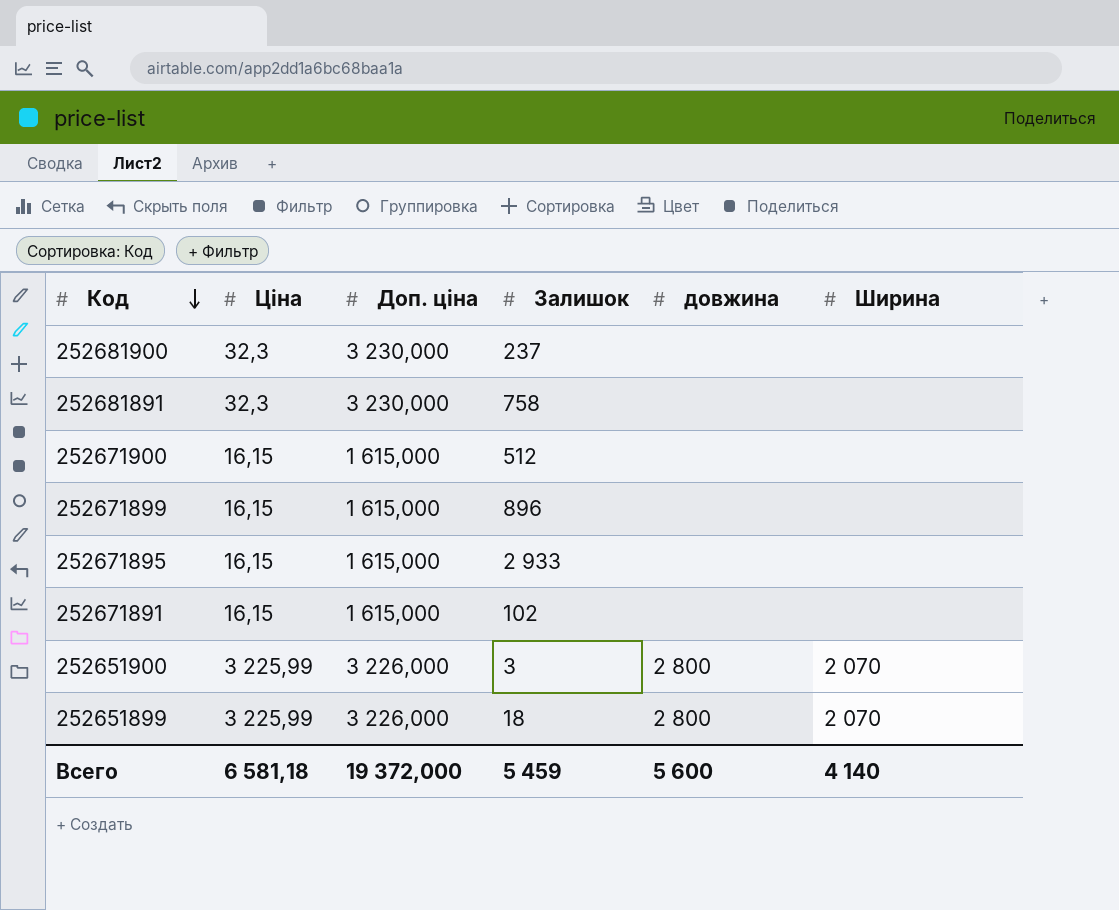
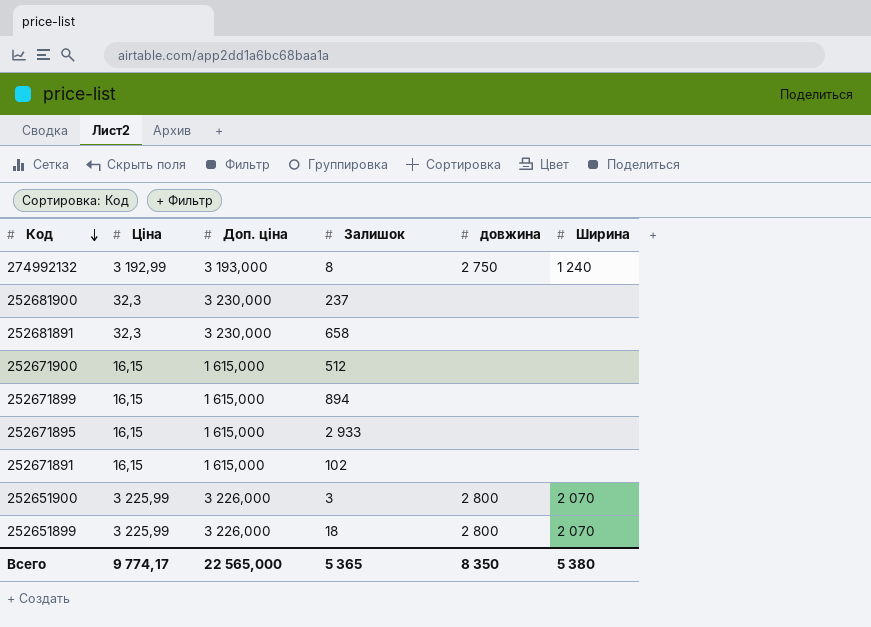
row 274992132: none -> 3 192,99 | 3 193,000 | 8 | 2 750 | 1 240
252681891 | Залишок: 758 -> 658
252671899 | Залишок: 896 -> 894
Всего | Ціна: 6 581,18 -> 9 774,17
Всего | Доп. ціна: 19 372,000 -> 22 565,000
Всего | Залишок: 5 459 -> 5 365
Всего | довжина: 5 600 -> 8 350
Всего | Ширина: 4 140 -> 5 380

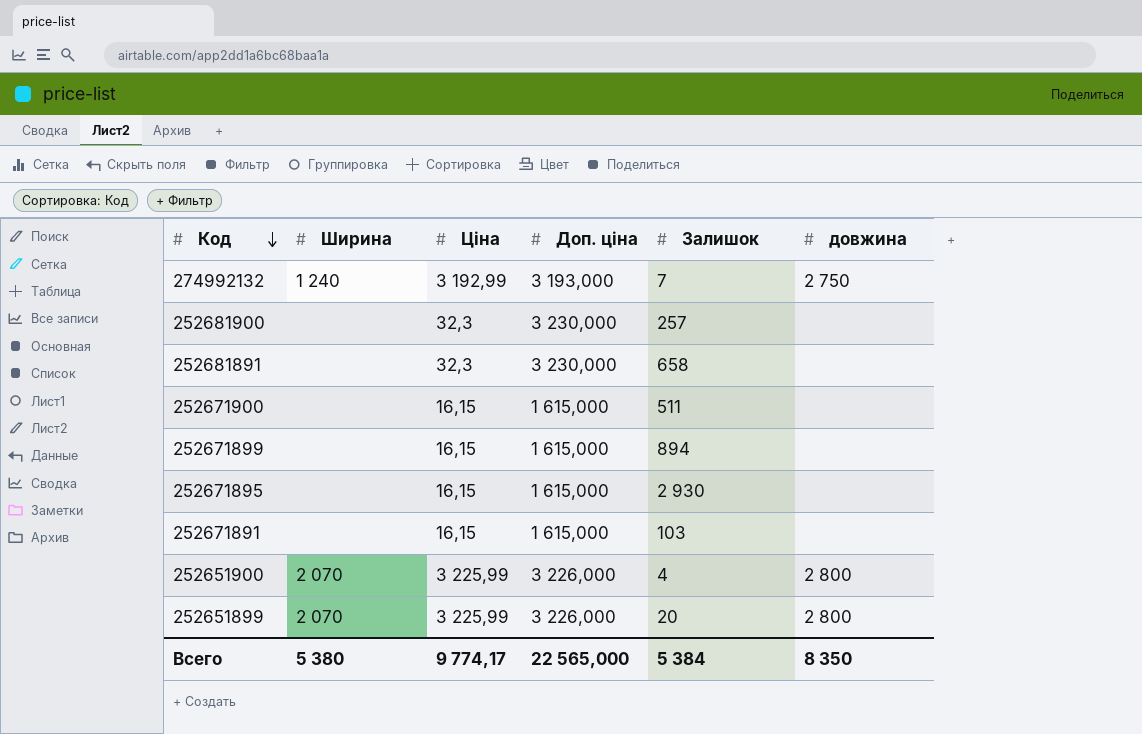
column Ширина | position: 6 -> 2
274992132 | Залишок: 8 -> 7
252681900 | Залишок: 237 -> 257
252671900 | Залишок: 512 -> 511
252671895 | Залишок: 2 933 -> 2 930
252671891 | Залишок: 102 -> 103
252651900 | Залишок: 3 -> 4
252651899 | Залишок: 18 -> 20
Всего | Залишок: 5 365 -> 5 384

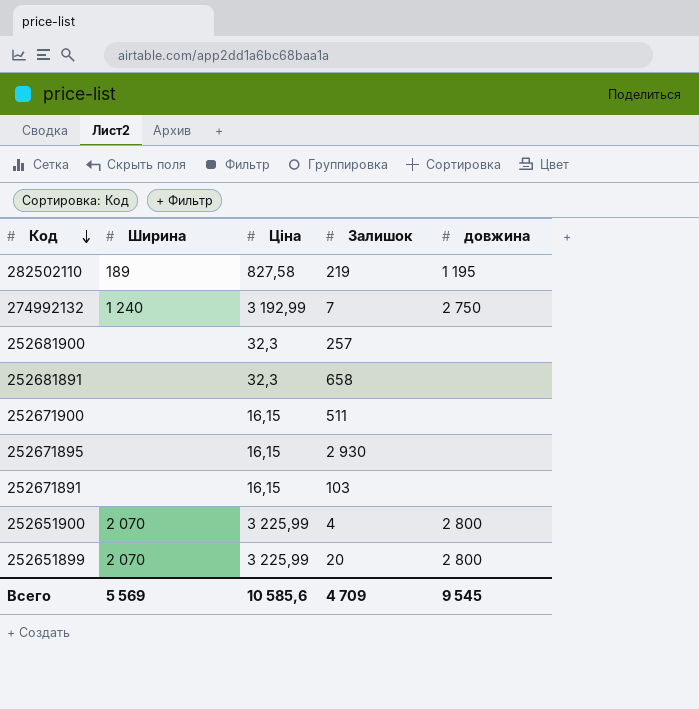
column Доп. ціна | position: 4 -> none
row 252671899: none | 16,15 | 1 615,000 | 894 | none -> none
row 282502110: none -> 189 | 827,58 | 219 | 1 195
Всего | Ширина: 5 380 -> 5 569
Всего | Ціна: 9 774,17 -> 10 585,6
Всего | Залишок: 5 384 -> 4 709
Всего | довжина: 8 350 -> 9 545

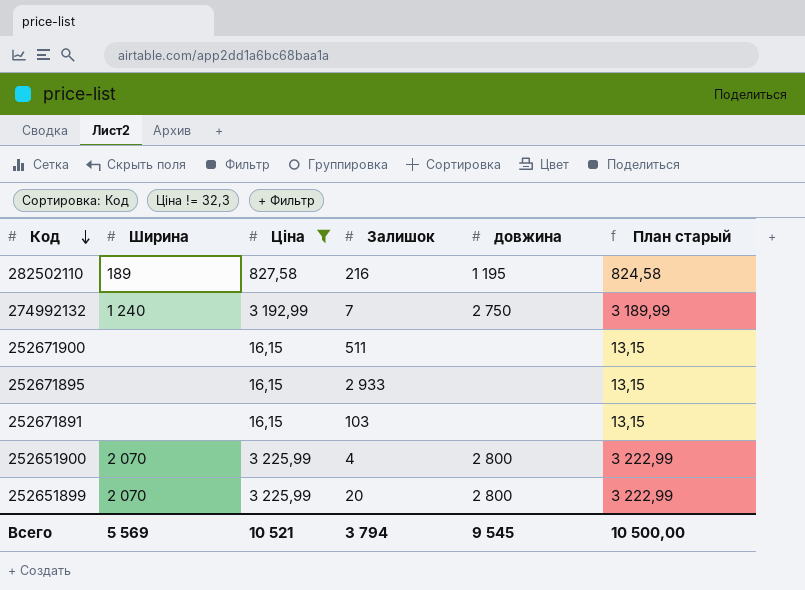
filter: none -> Ціна != 32,3
column План старый | formula: none -> [Ціна] - 3
282502110 | Залишок: 219 -> 216
252671895 | Залишок: 2 930 -> 2 933
Всего | Ціна: 10 585,6 -> 10 521
Всего | Залишок: 4 709 -> 3 794

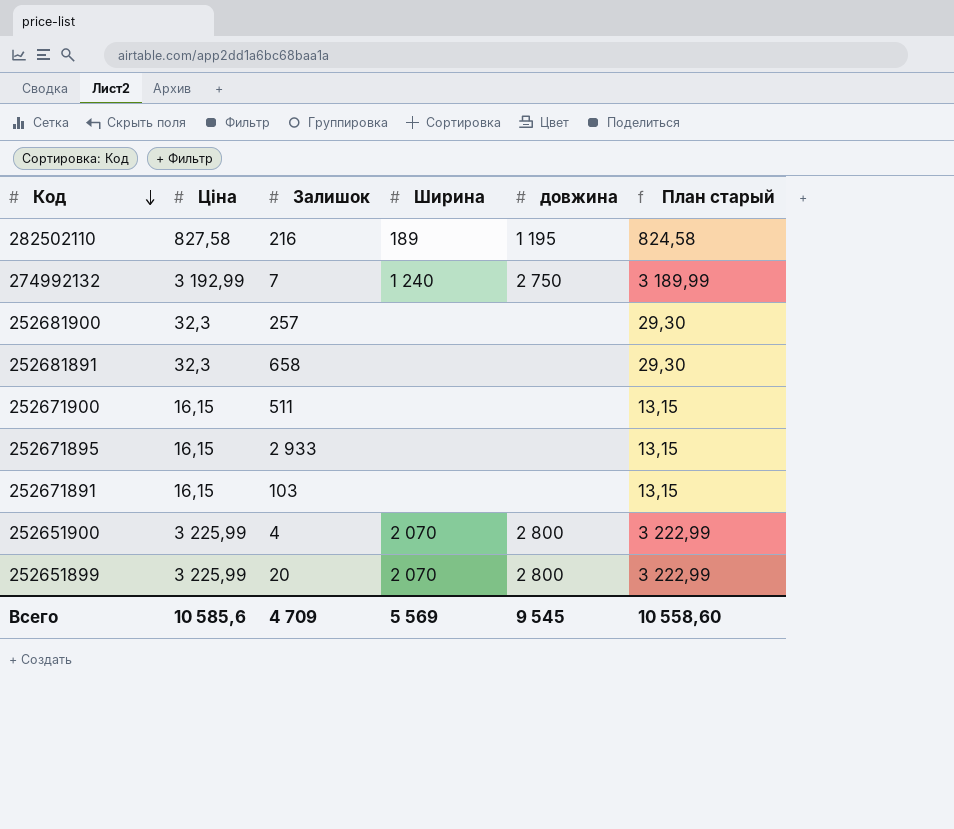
filter: Ціна != 32,3 -> none
column Ширина | position: 2 -> 4
Всего | Ціна: 10 521 -> 10 585,6
Всего | Залишок: 3 794 -> 4 709
Всего | План старый: 10 500,00 -> 10 558,60

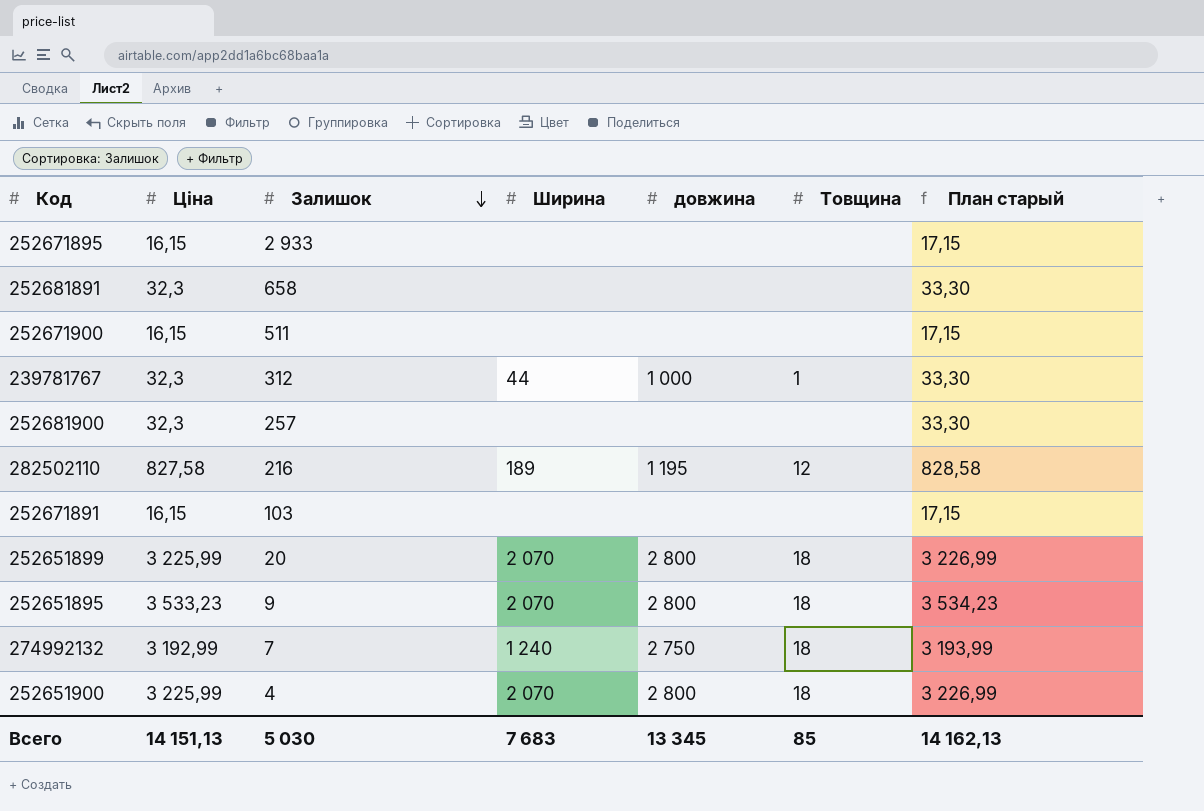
row order: Код descending -> Залишок descending
column Товщина | position: none -> 6
column План старый | formula: [Ціна] - 3 -> [Ціна] + 1
row 239781767: none -> 32,3 | 312 | 44 | 1 000 | 1 | 33,30
row 252651895: none -> 3 533,23 | 9 | 2 070 | 2 800 | 18 | 3 534,23
Всего | Ціна: 10 585,6 -> 14 151,13
Всего | Залишок: 4 709 -> 5 030
Всего | Ширина: 5 569 -> 7 683
Всего | довжина: 9 545 -> 13 345
Всего | План старый: 10 558,60 -> 14 162,13

